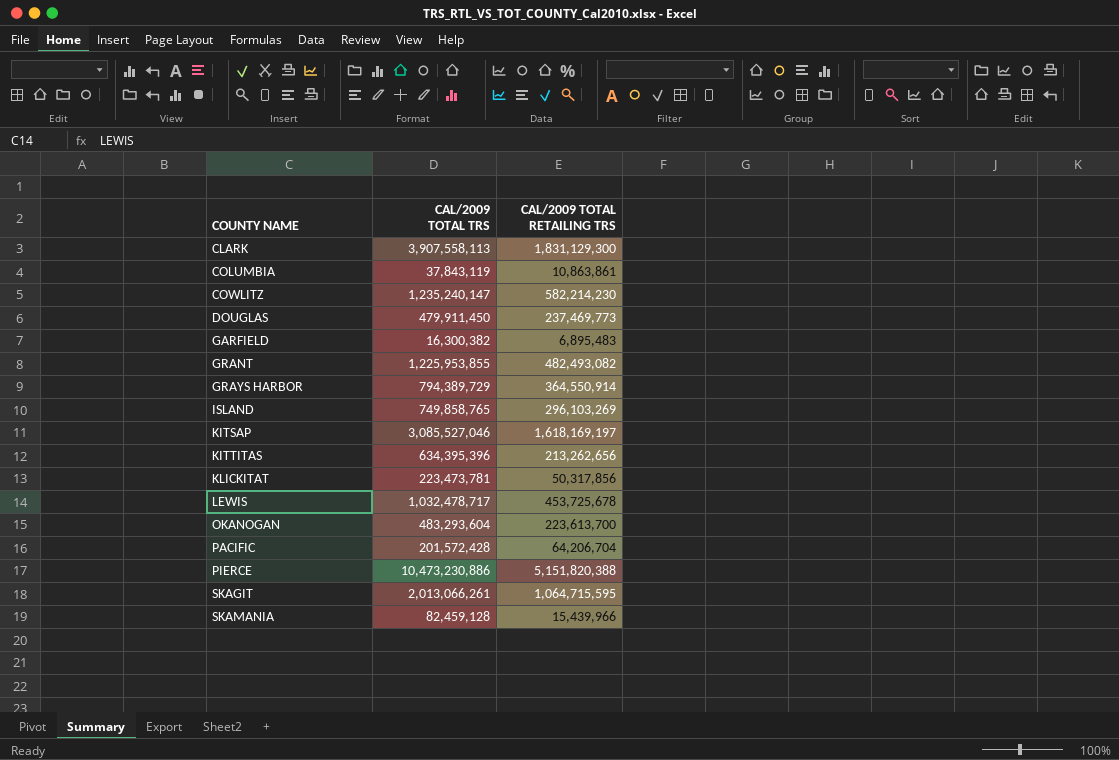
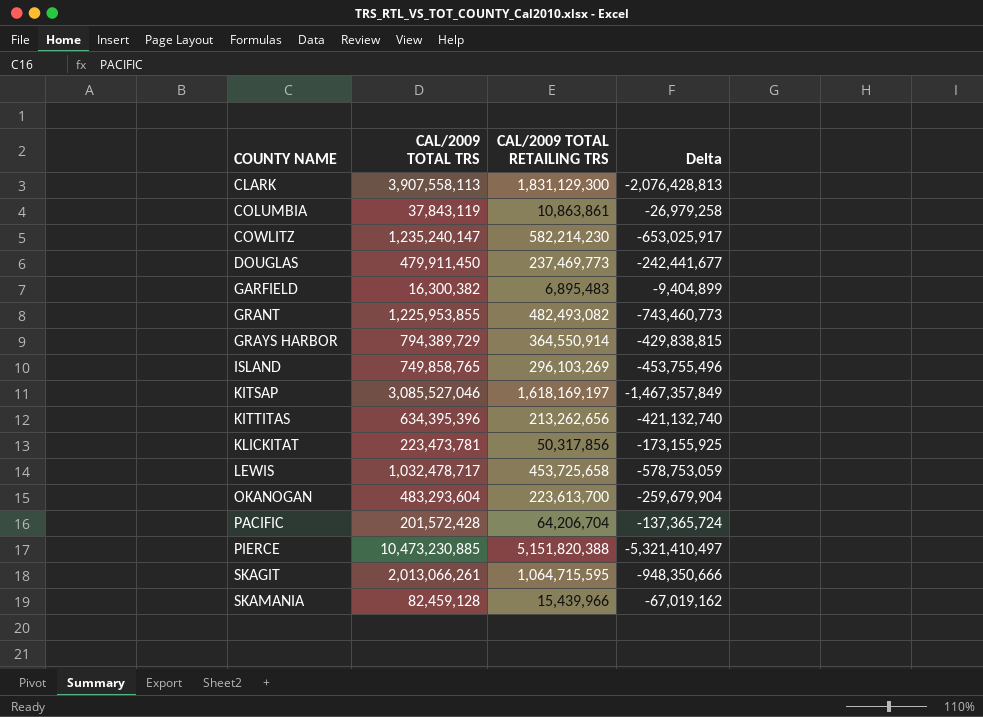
column Delta | formula: none -> [CAL/2009 TOTAL RETAILING TRS] - [CAL/2009 TOTAL TRS]
LEWIS | CAL/2009 TOTAL RETAILING TRS: 453,725,678 -> 453,725,658
PIERCE | CAL/2009 TOTAL TRS: 10,473,230,886 -> 10,473,230,885

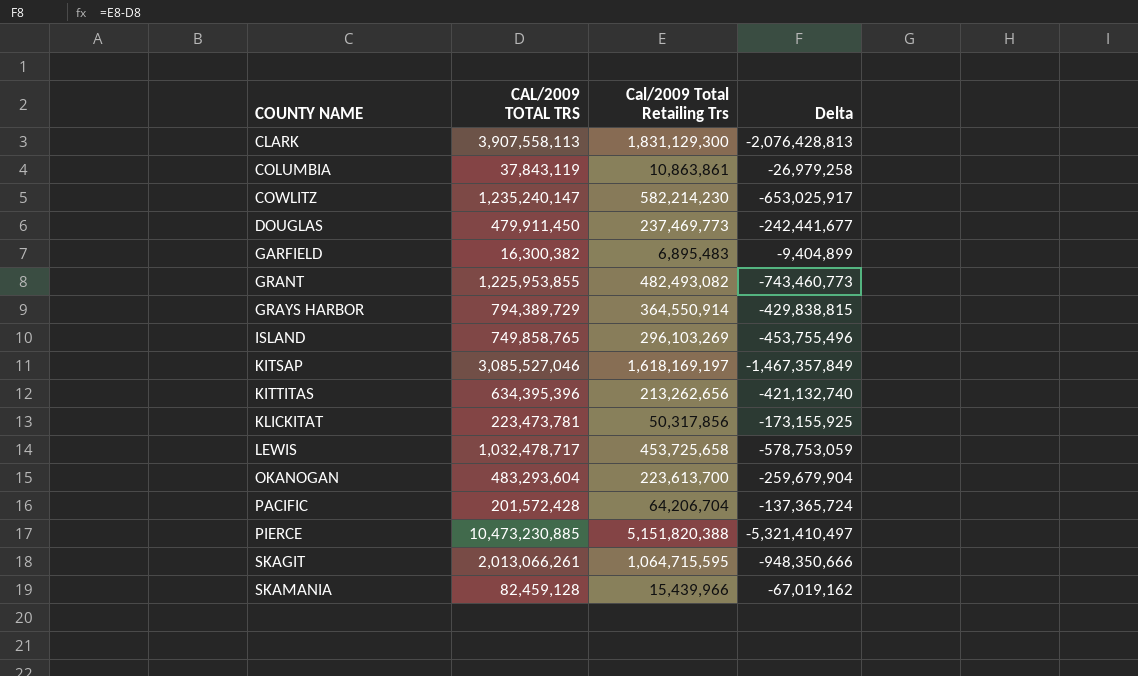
column name: CAL/2009 TOTAL RETAILING TRS -> Cal/2009 Total Retailing Trs

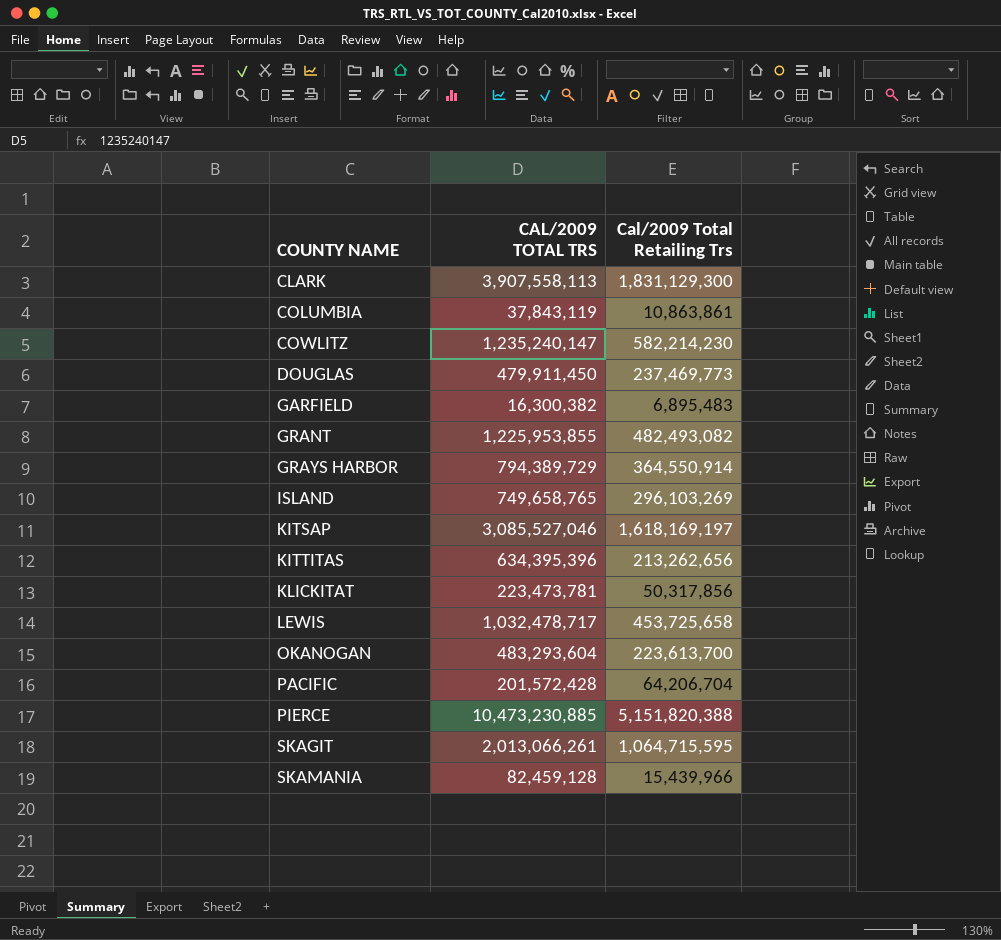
column Delta | formula: [Cal/2009 Total Retailing Trs] - [CAL/2009 TOTAL TRS] -> none
ISLAND | CAL/2009 TOTAL TRS: 749,858,765 -> 749,658,765

